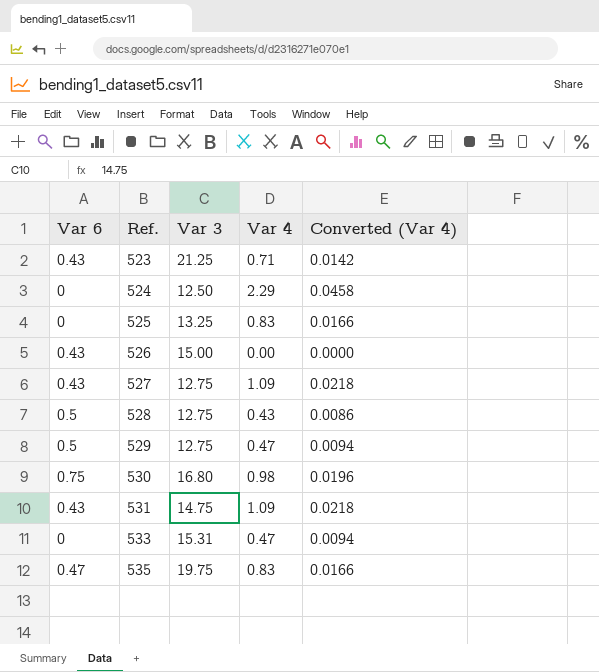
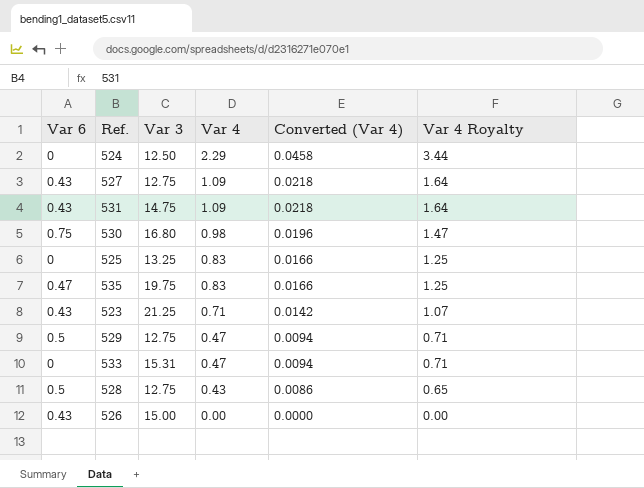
row order: Ref. ascending -> Var 4 descending
column Var 4 Royalty | formula: none -> [Var 4] * 1.5

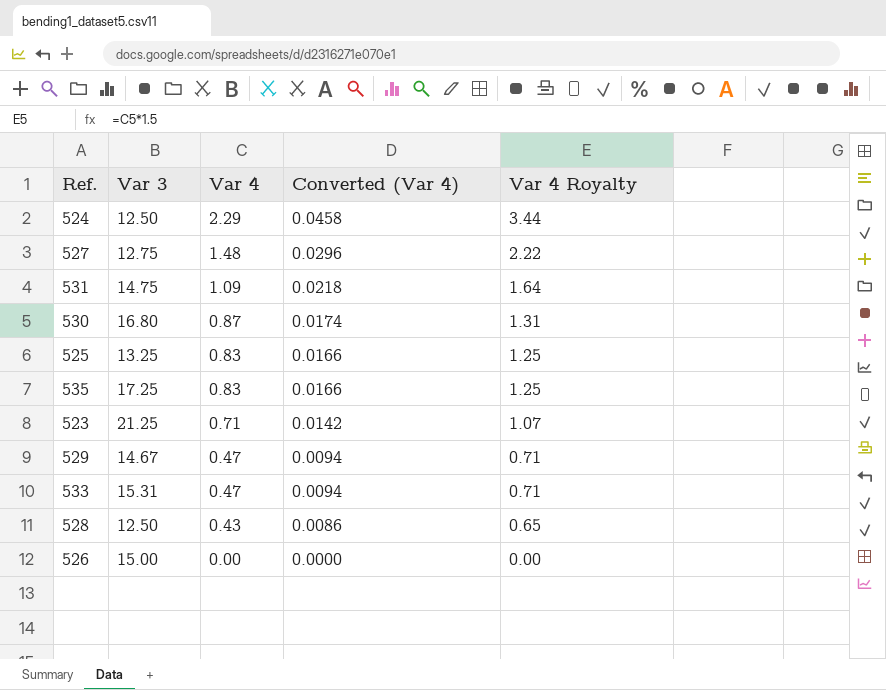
column Var 6 | position: 1 -> none
527 | Var 4: 1.09 -> 1.48
527 | Converted (Var 4): 0.0218 -> 0.0296
527 | Var 4 Royalty: 1.64 -> 2.22
530 | Var 4: 0.98 -> 0.87
530 | Converted (Var 4): 0.0196 -> 0.0174
530 | Var 4 Royalty: 1.47 -> 1.31
535 | Var 3: 19.75 -> 17.25
529 | Var 3: 12.75 -> 14.67
528 | Var 3: 12.75 -> 12.50

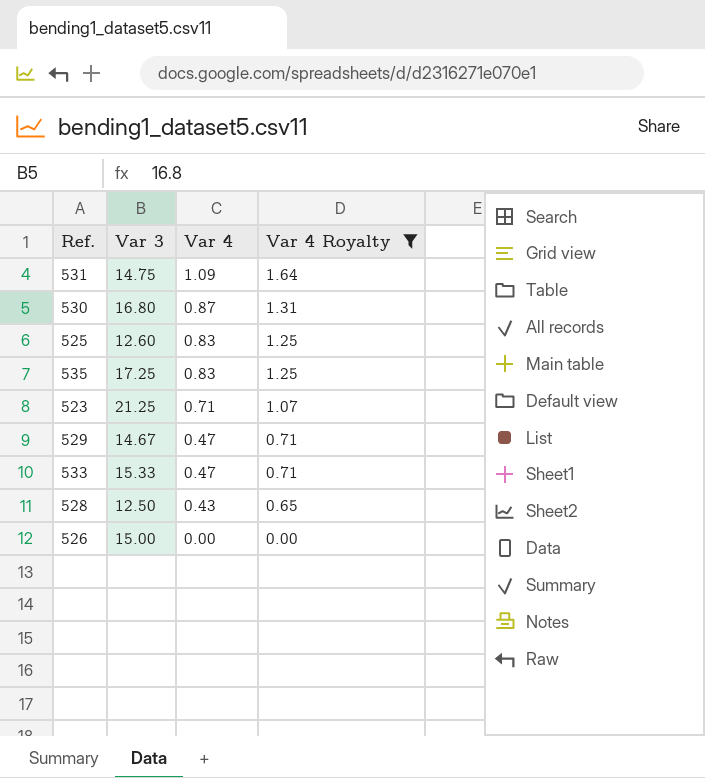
filter: none -> Var 4 Royalty <= 1.64
column Converted (Var 4) | formula: [Var 4] * 0.02 -> none
525 | Var 3: 13.25 -> 12.60
533 | Var 3: 15.31 -> 15.33

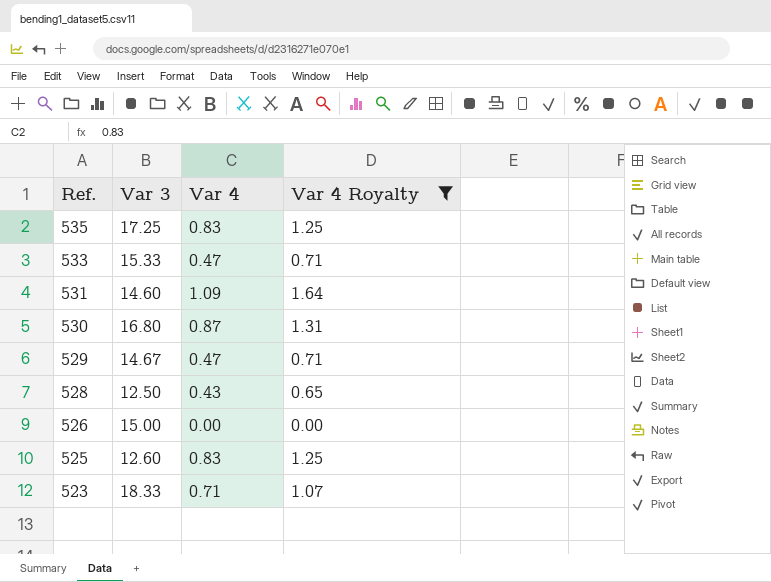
row order: Var 4 descending -> Ref. descending
531 | Var 3: 14.75 -> 14.60
523 | Var 3: 21.25 -> 18.33

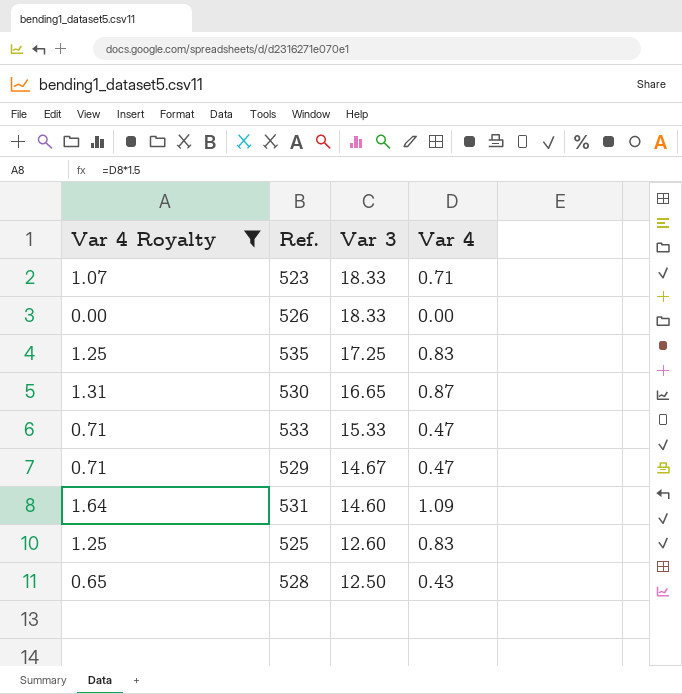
row order: Ref. descending -> Var 3 descending
column Var 4 Royalty | position: 4 -> 1
526 | Var 3: 15.00 -> 18.33
530 | Var 3: 16.80 -> 16.65

